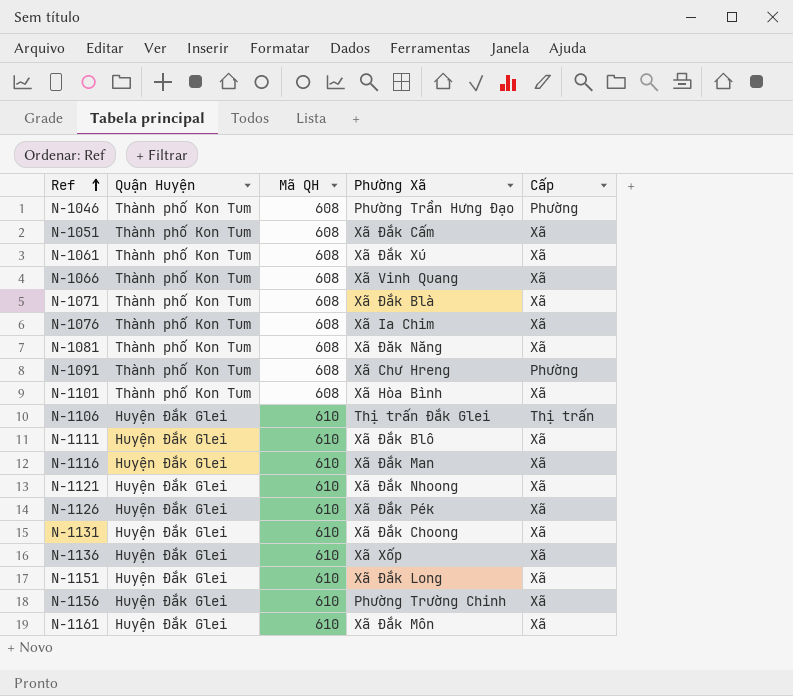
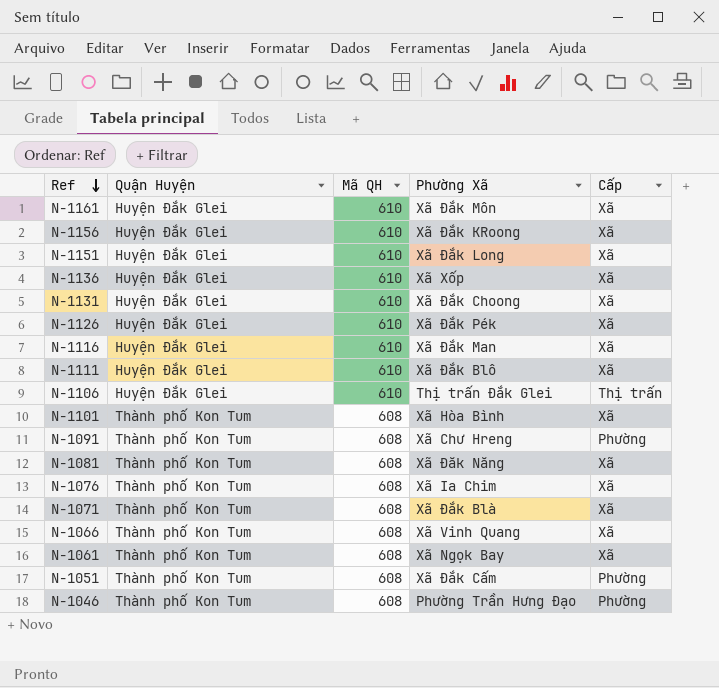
row order: Ref ascending -> Ref descending
row N-1121: Huyện Đắk Glei | 610 | Xã Đắk Nhoong | Xã -> none
N-1156 | Phường Xã: Phường Trường Chinh -> Xã Đắk KRoong
N-1061 | Phường Xã: Xã Đắk Xú -> Xã Ngọk Bay
N-1051 | Cấp: Xã -> Phường

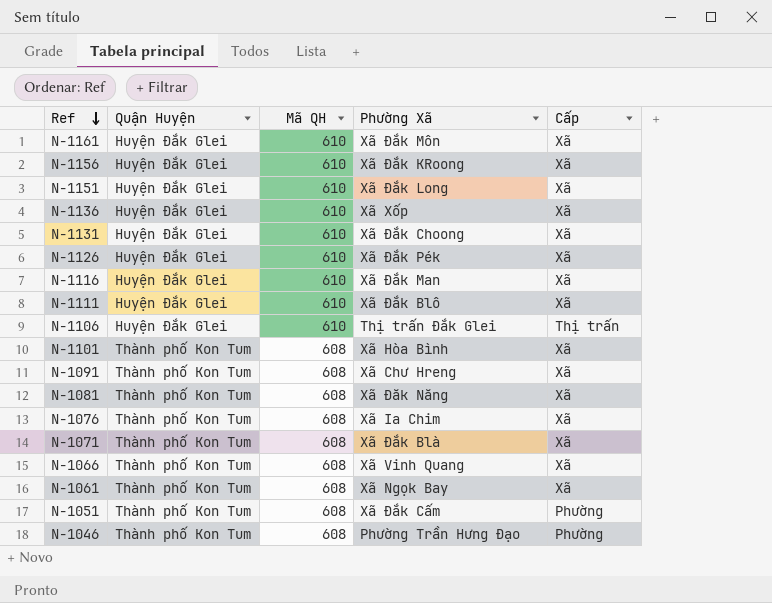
N-1091 | Cấp: Phường -> Xã

